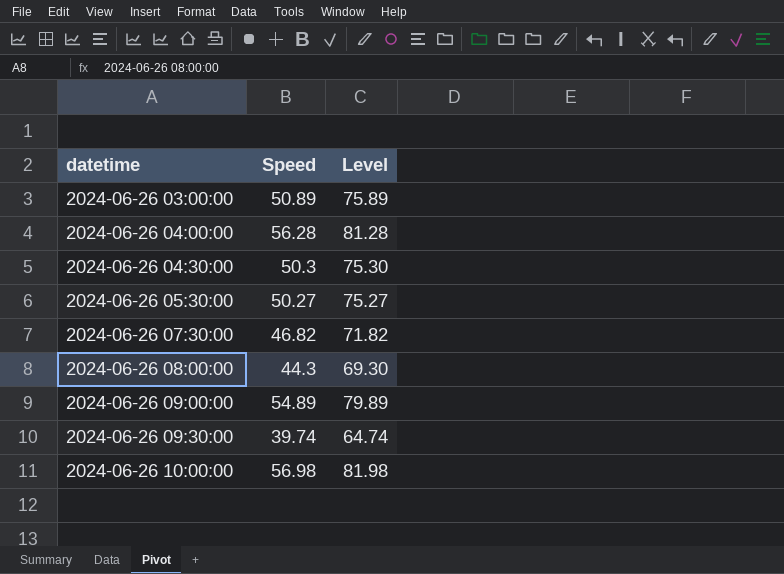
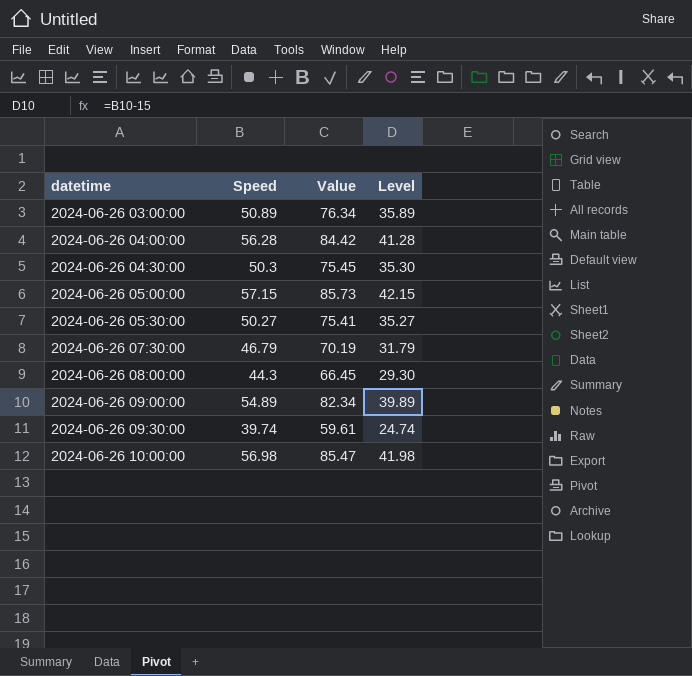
column Value | formula: none -> [Speed] * 1.5
column Level | formula: [Speed] + 25 -> [Speed] - 15
row 2024-06-26 05:00:00: none -> 57.15 | 85.73 | 42.15
2024-06-26 07:30:00 | Speed: 46.82 -> 46.79

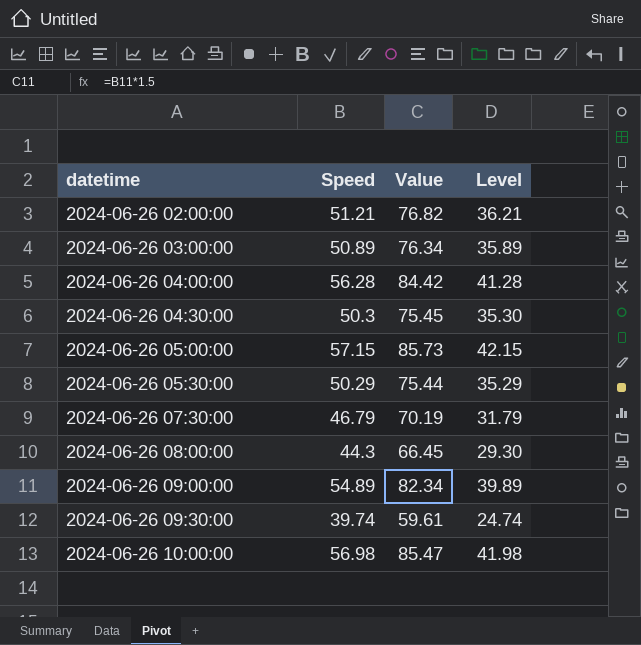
row 2024-06-26 02:00:00: none -> 51.21 | 76.82 | 36.21
2024-06-26 05:30:00 | Speed: 50.27 -> 50.29
2024-06-26 05:30:00 | Value: 75.41 -> 75.44
2024-06-26 05:30:00 | Level: 35.27 -> 35.29

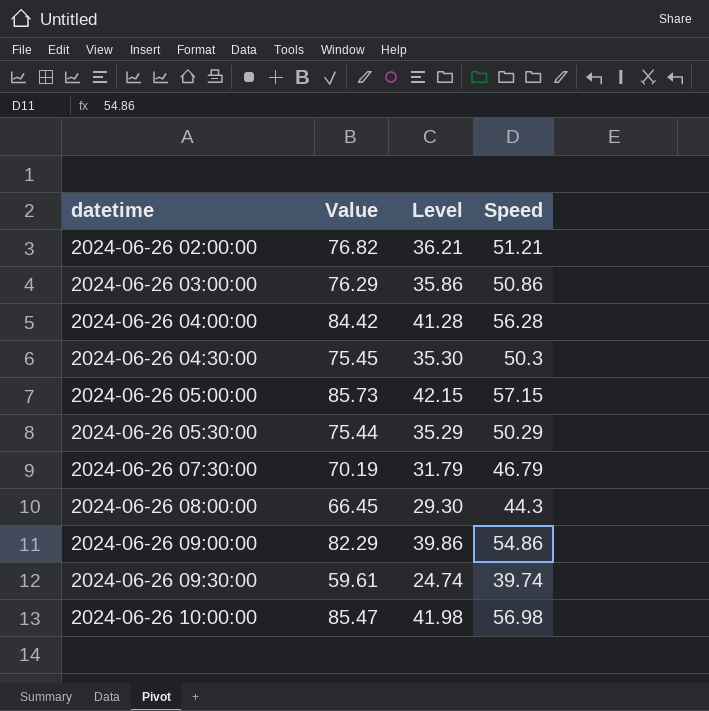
column Speed | position: 2 -> 4
2024-06-26 03:00:00 | Value: 76.34 -> 76.29
2024-06-26 03:00:00 | Level: 35.89 -> 35.86
2024-06-26 03:00:00 | Speed: 50.89 -> 50.86
2024-06-26 09:00:00 | Value: 82.34 -> 82.29
2024-06-26 09:00:00 | Level: 39.89 -> 39.86
2024-06-26 09:00:00 | Speed: 54.89 -> 54.86

